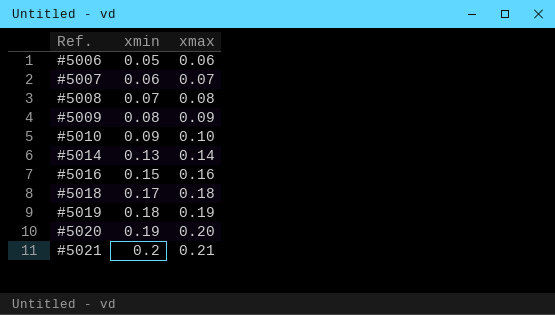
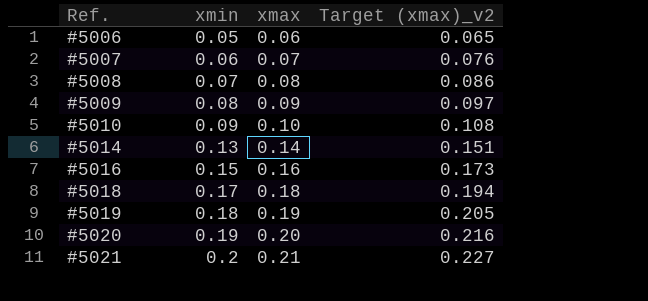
column Target (xmax)_v2 | formula: none -> [xmax] * 1.08

